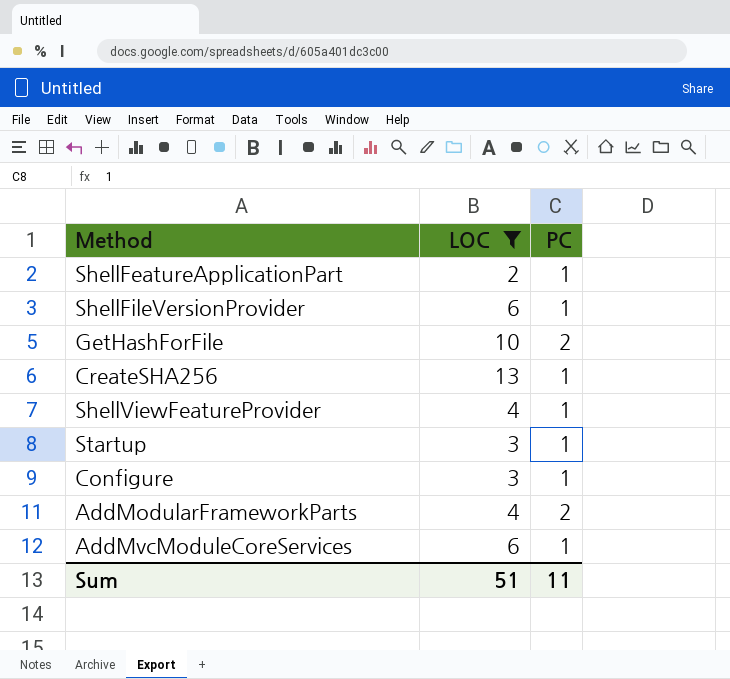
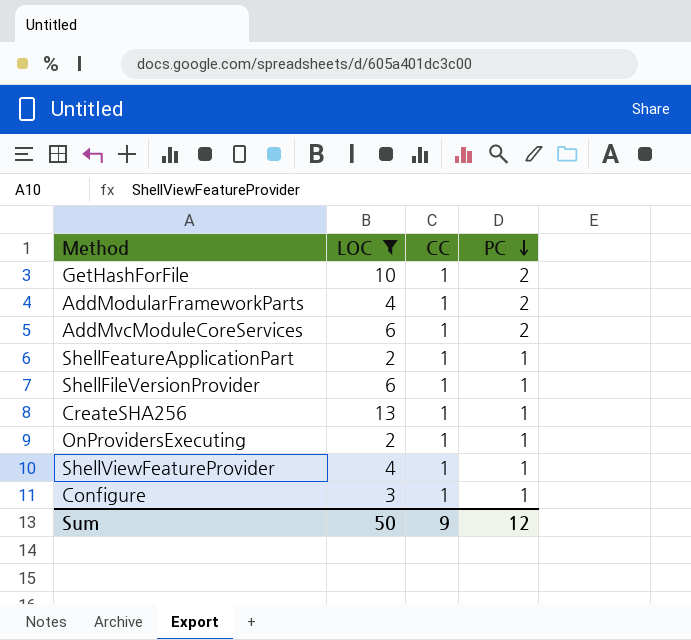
row order: none -> PC descending
column CC | position: none -> 3
row Startup: 3 | 1 -> none
AddMvcModuleCoreServices | PC: 1 -> 2
row OnProvidersExecuting: none -> 2 | 1 | 1
Sum | LOC: 51 -> 50
Sum | PC: 11 -> 12

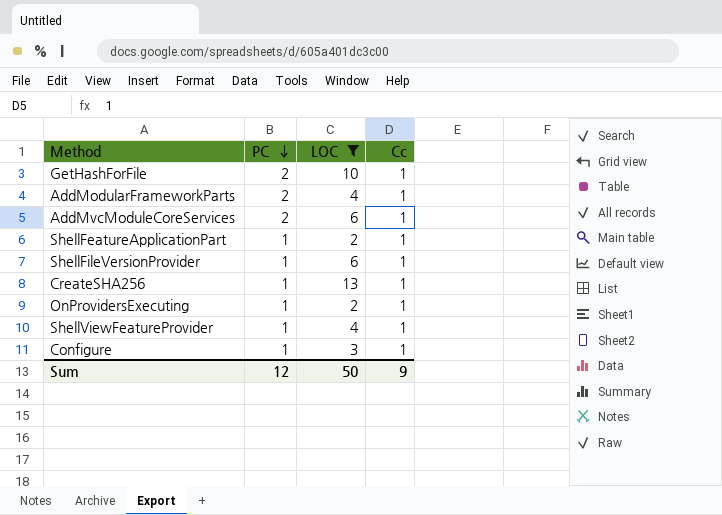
column PC | position: 4 -> 2
column name: CC -> Cc

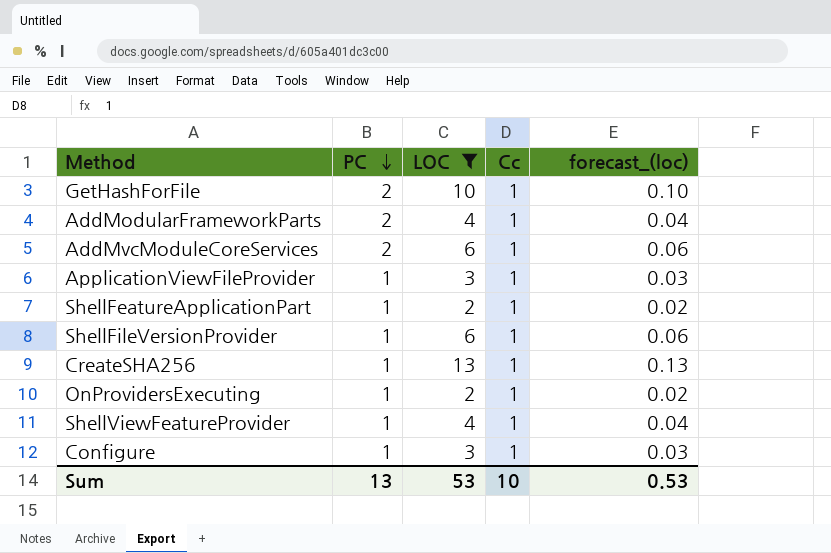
column forecast_(loc) | formula: none -> [LOC] * 0.01
row ApplicationViewFileProvider: none -> 1 | 3 | 1 | 0.03
Sum | PC: 12 -> 13
Sum | LOC: 50 -> 53
Sum | Cc: 9 -> 10

